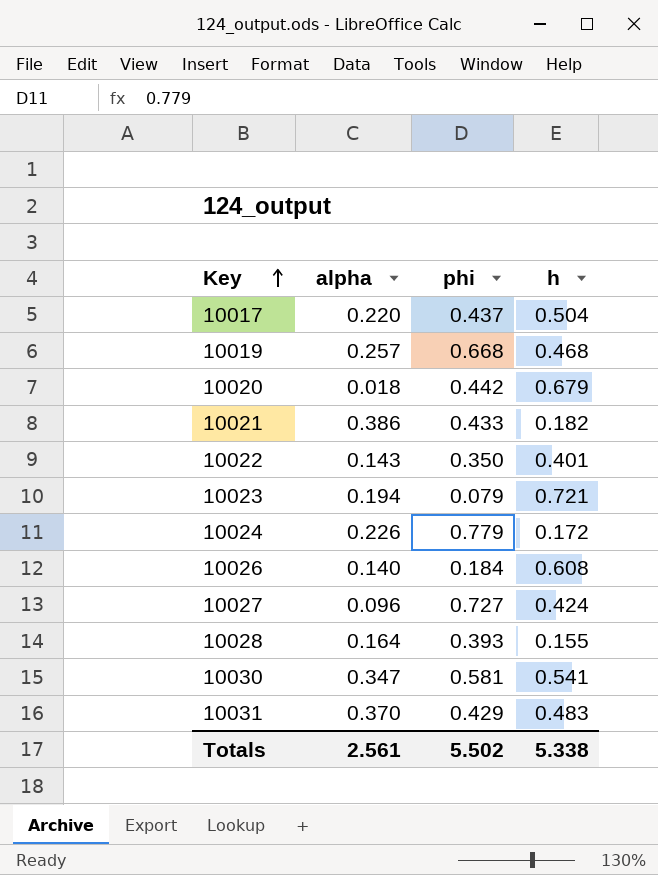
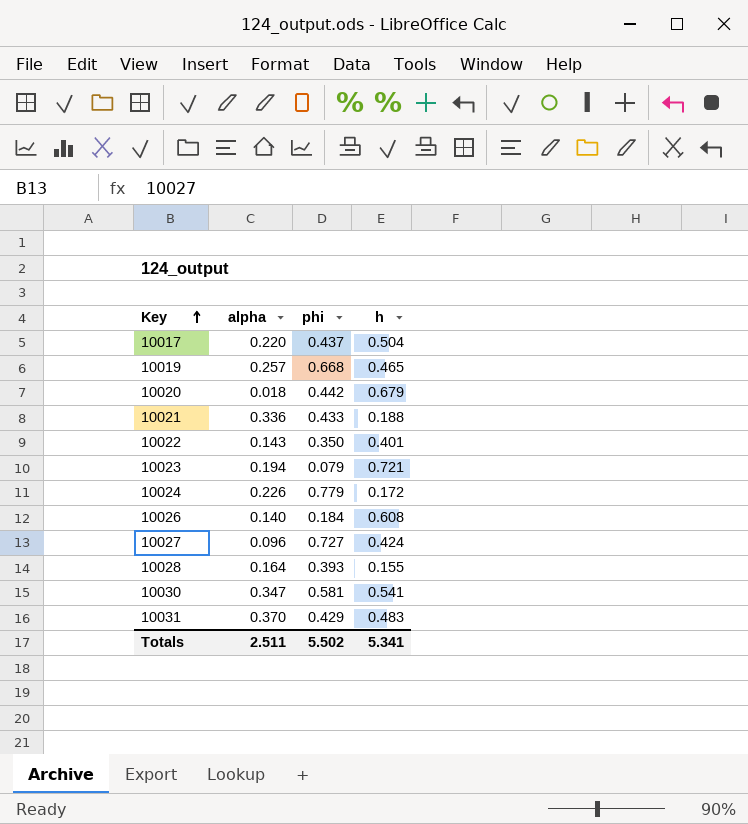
10019 | h: 0.468 -> 0.465
10021 | alpha: 0.386 -> 0.336
10021 | h: 0.182 -> 0.188
Totals | alpha: 2.561 -> 2.511
Totals | h: 5.338 -> 5.341

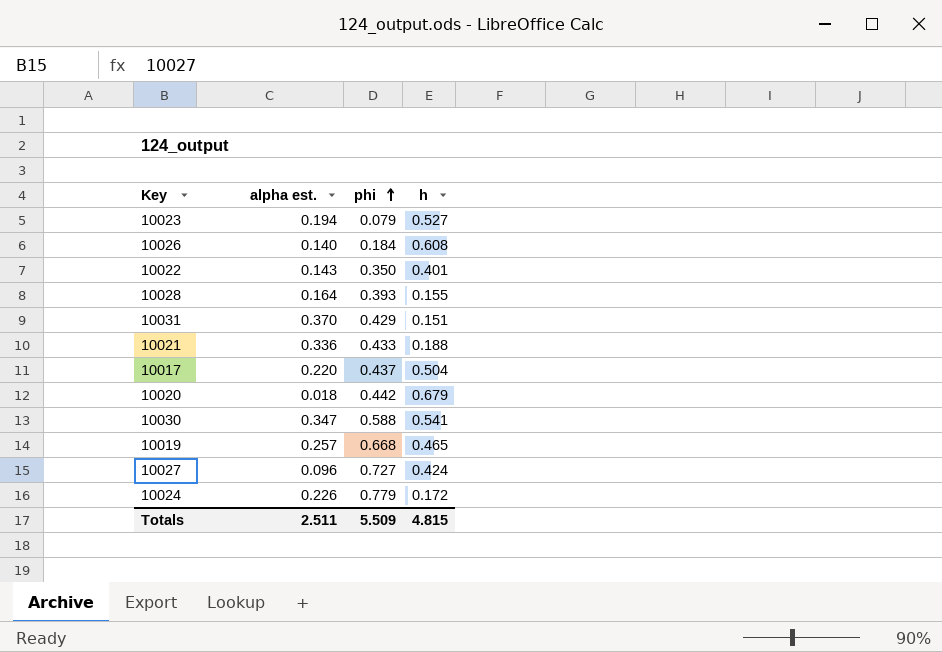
row order: Key ascending -> phi ascending
column name: alpha -> alpha est.
10023 | h: 0.721 -> 0.527
10031 | h: 0.483 -> 0.151
10030 | phi: 0.581 -> 0.588
Totals | phi: 5.502 -> 5.509
Totals | h: 5.341 -> 4.815

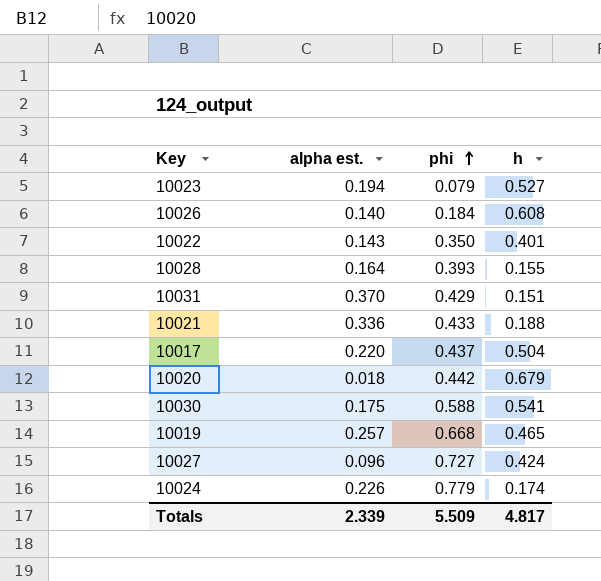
10030 | alpha est.: 0.347 -> 0.175
10024 | h: 0.172 -> 0.174
Totals | alpha est.: 2.511 -> 2.339
Totals | h: 4.815 -> 4.817

